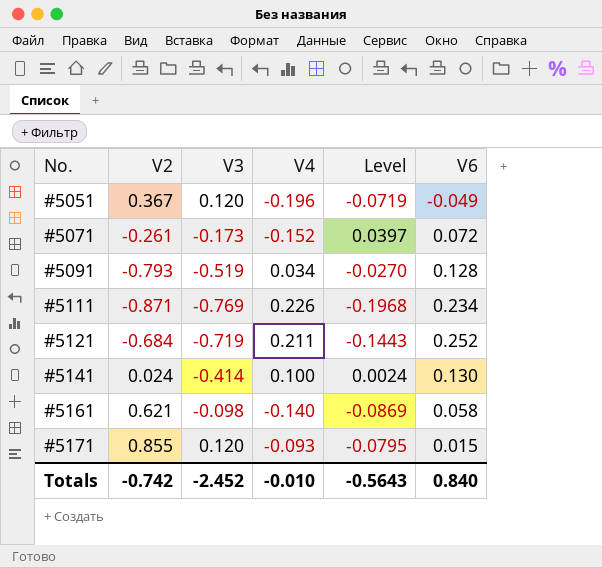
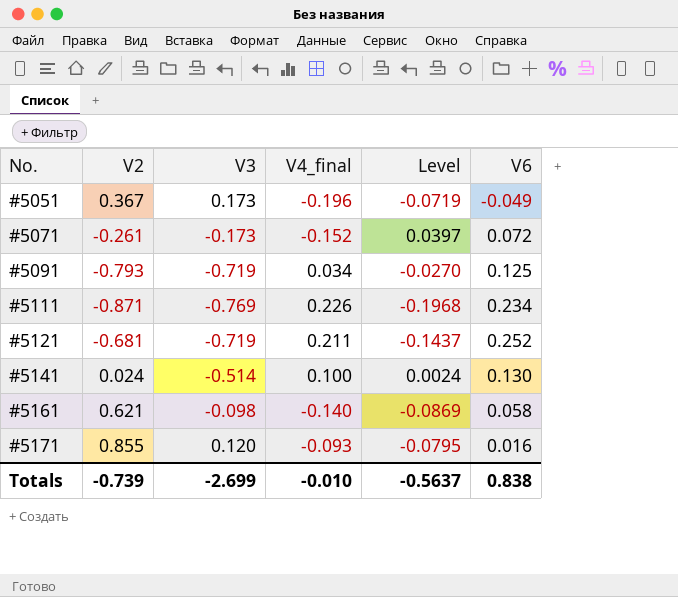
column name: V4 -> V4_final
#5051 | V3: 0.120 -> 0.173
#5091 | V3: -0.519 -> -0.719
#5091 | V6: 0.128 -> 0.125
#5121 | V2: -0.684 -> -0.681
#5121 | Level: -0.1443 -> -0.1437
#5141 | V3: -0.414 -> -0.514
#5171 | V6: 0.015 -> 0.016
Totals | V2: -0.742 -> -0.739
Totals | V3: -2.452 -> -2.699
Totals | Level: -0.5643 -> -0.5637
Totals | V6: 0.840 -> 0.838

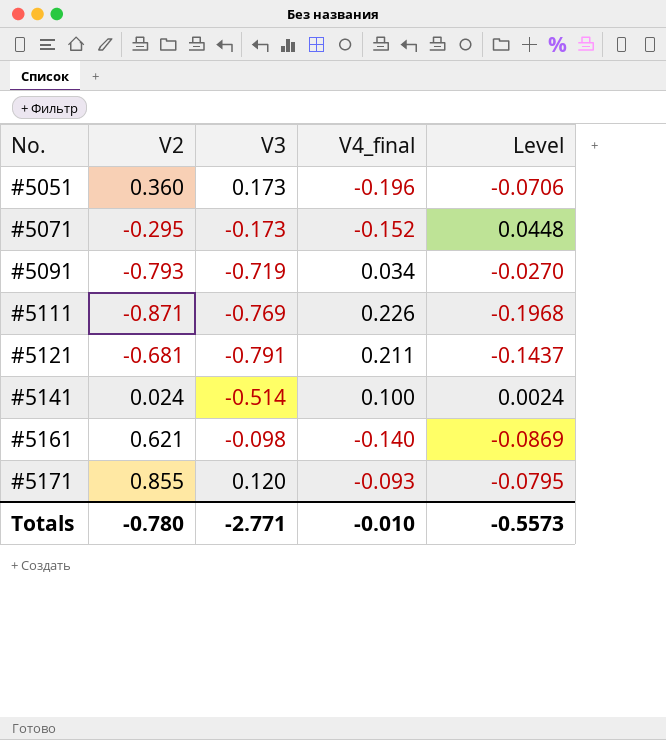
column V6 | position: 6 -> none
#5051 | V2: 0.367 -> 0.360
#5051 | Level: -0.0719 -> -0.0706
#5071 | V2: -0.261 -> -0.295
#5071 | Level: 0.0397 -> 0.0448
#5121 | V3: -0.719 -> -0.791
Totals | V2: -0.739 -> -0.780
Totals | V3: -2.699 -> -2.771
Totals | Level: -0.5637 -> -0.5573

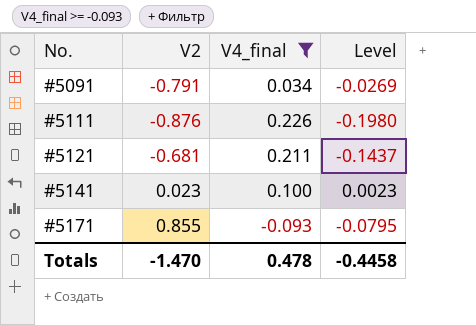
filter: none -> V4_final >= -0.093
column V3 | position: 3 -> none
#5091 | V2: -0.793 -> -0.791
#5091 | Level: -0.0270 -> -0.0269
#5111 | V2: -0.871 -> -0.876
#5111 | Level: -0.1968 -> -0.1980
#5141 | V2: 0.024 -> 0.023
#5141 | Level: 0.0024 -> 0.0023
Totals | V2: -0.780 -> -1.470
Totals | V4_final: -0.010 -> 0.478
Totals | Level: -0.5573 -> -0.4458

